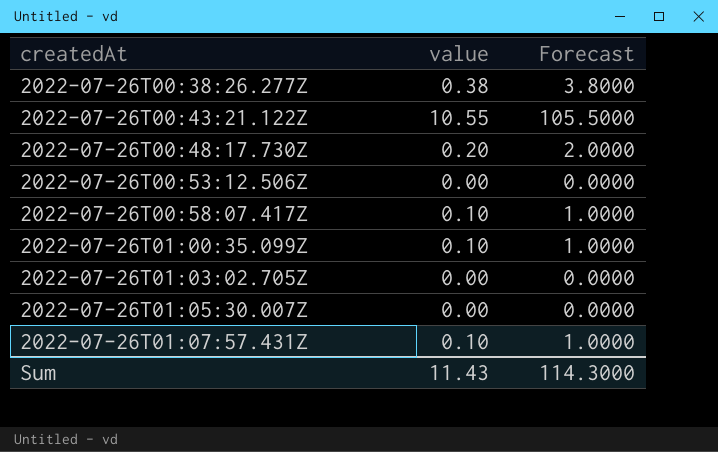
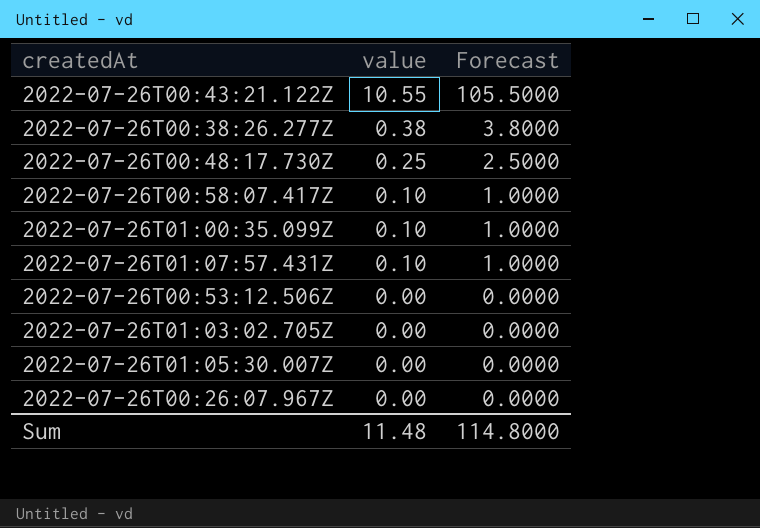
row order: createdAt ascending -> value descending
2022-07-26T00:48:17.730Z | value: 0.20 -> 0.25
2022-07-26T00:48:17.730Z | Forecast: 2.0000 -> 2.5000
row 2022-07-26T00:26:07.967Z: none -> 0.00 | 0.0000
Sum | value: 11.43 -> 11.48
Sum | Forecast: 114.3000 -> 114.8000

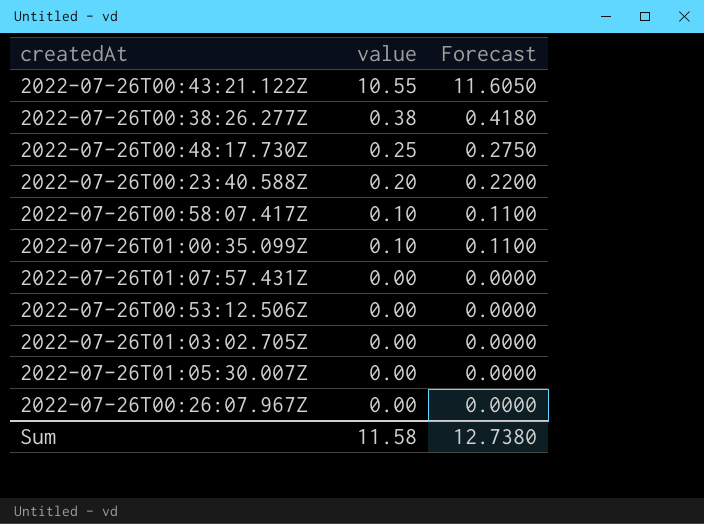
column Forecast | formula: [value] * 10 -> [value] * 1.1
row 2022-07-26T00:23:40.588Z: none -> 0.20 | 0.2200
2022-07-26T01:07:57.431Z | value: 0.10 -> 0.00
Sum | value: 11.48 -> 11.58
Sum | Forecast: 114.8000 -> 12.7380

